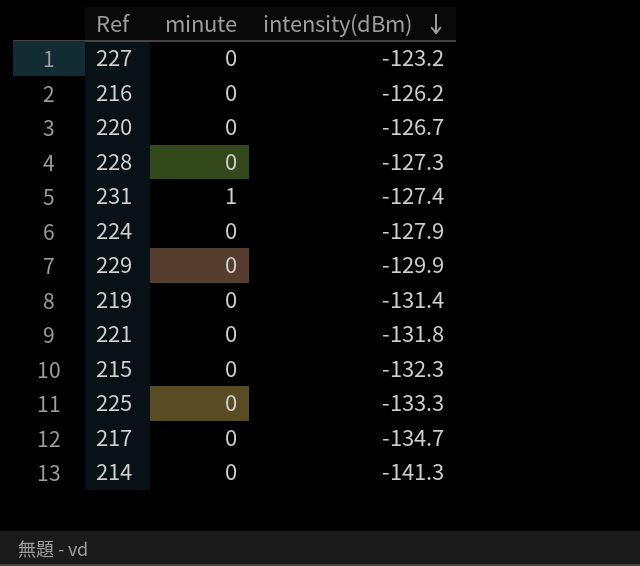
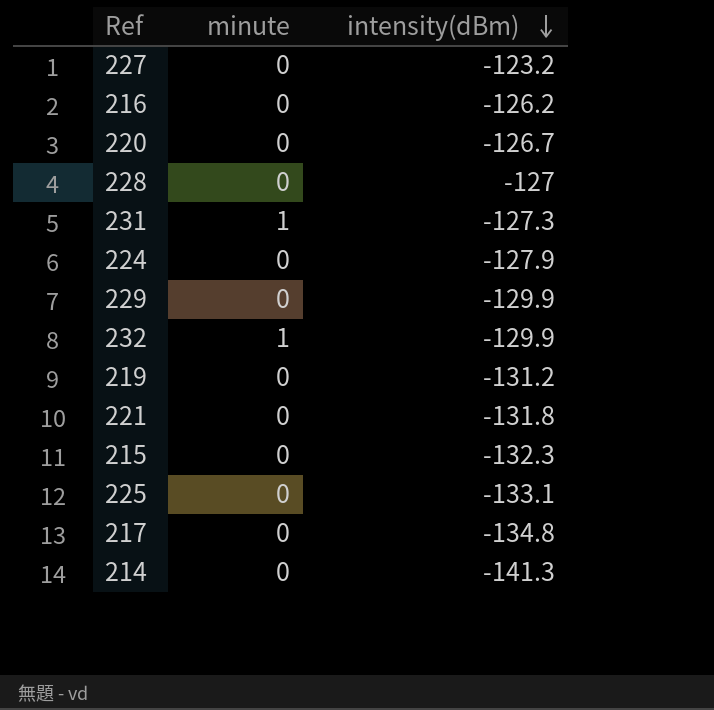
228 | intensity(dBm): -127.3 -> -127
231 | intensity(dBm): -127.4 -> -127.3
row 232: none -> 1 | -129.9
219 | intensity(dBm): -131.4 -> -131.2
225 | intensity(dBm): -133.3 -> -133.1
217 | intensity(dBm): -134.7 -> -134.8

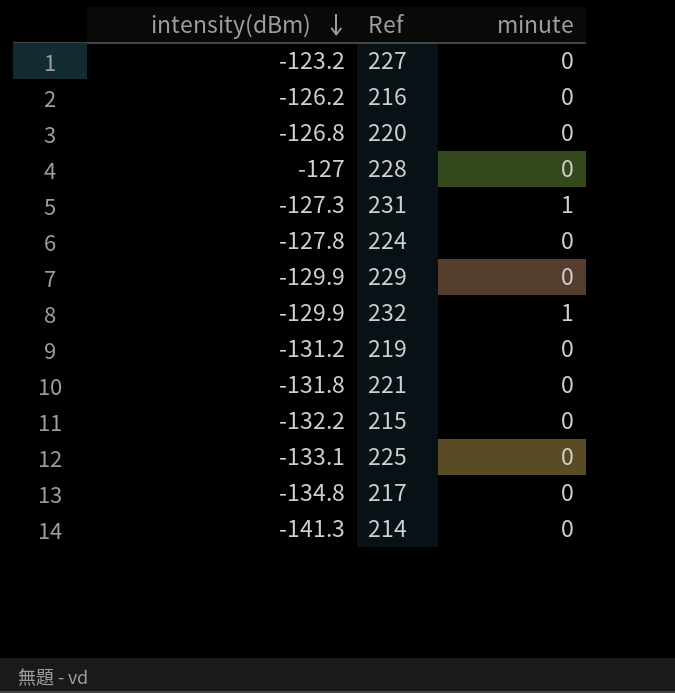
column intensity(dBm) | position: 3 -> 1
220 | intensity(dBm): -126.7 -> -126.8
224 | intensity(dBm): -127.9 -> -127.8
215 | intensity(dBm): -132.3 -> -132.2

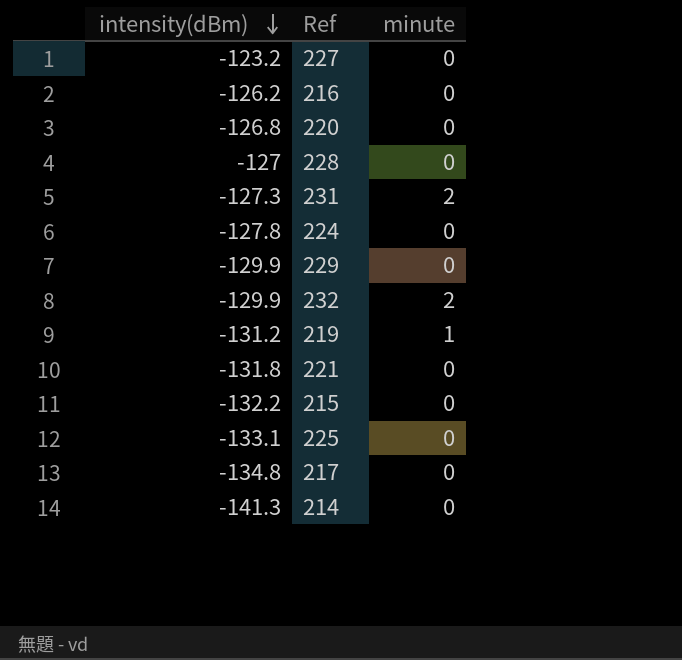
231 | minute: 1 -> 2
232 | minute: 1 -> 2
219 | minute: 0 -> 1

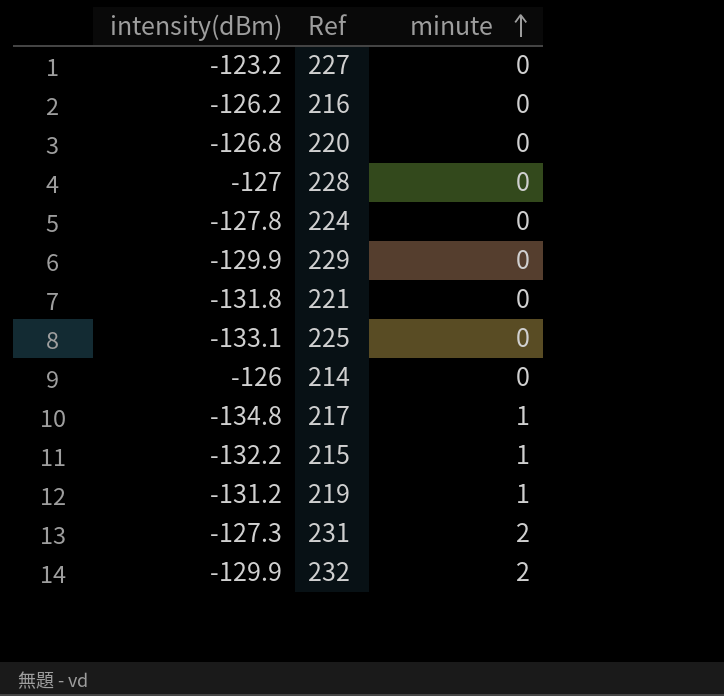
row order: intensity(dBm) descending -> minute ascending
214 | intensity(dBm): -141.3 -> -126
217 | minute: 0 -> 1
215 | minute: 0 -> 1

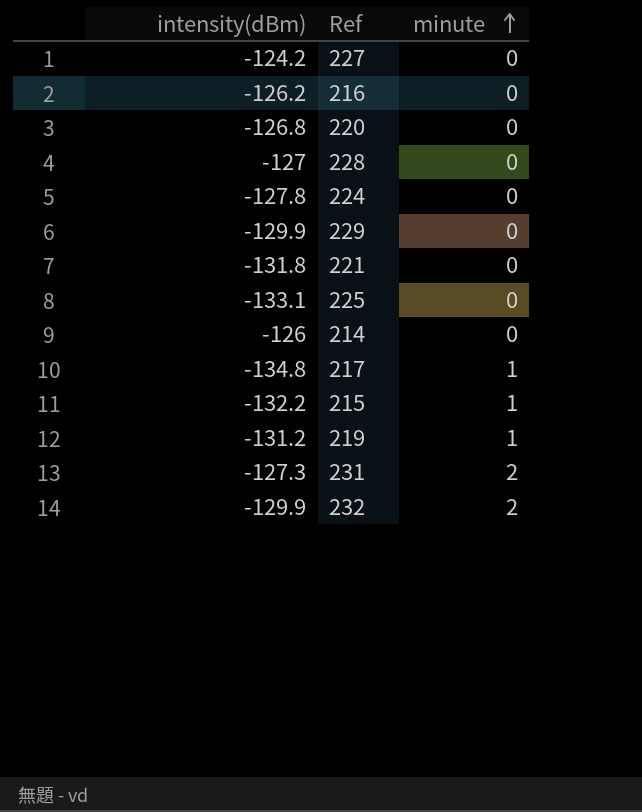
227 | intensity(dBm): -123.2 -> -124.2

